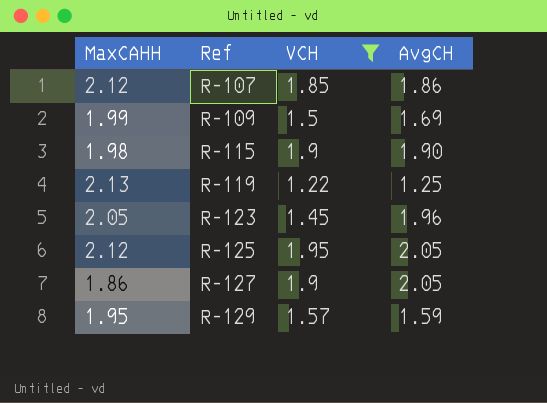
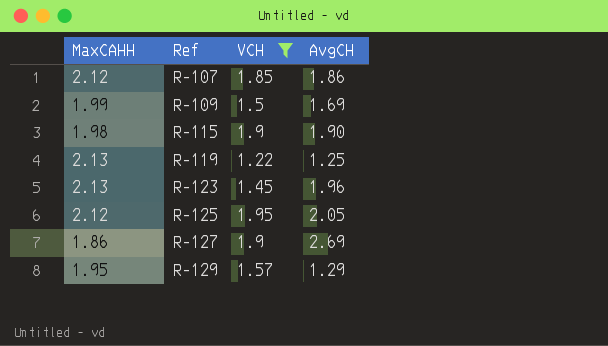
R-123 | MaxCAHH: 2.05 -> 2.13
R-127 | AvgCH: 2.05 -> 2.69
R-129 | AvgCH: 1.59 -> 1.29

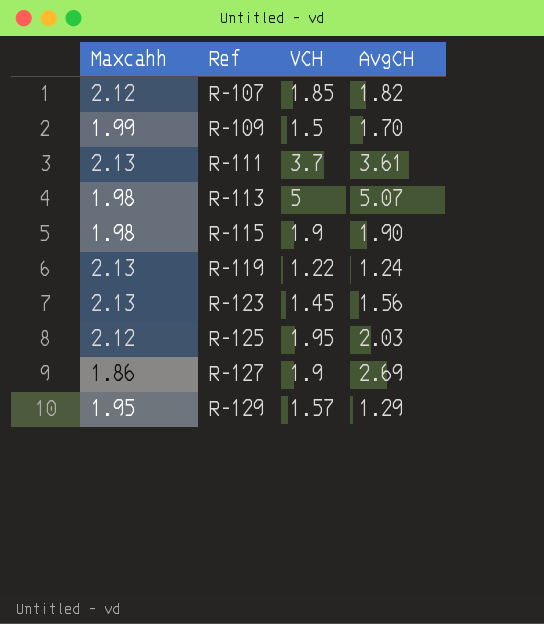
filter: VCH <= 1.95 -> none
column name: MaxCAHH -> Maxcahh
R-107 | AvgCH: 1.86 -> 1.82
R-109 | AvgCH: 1.69 -> 1.70
R-119 | AvgCH: 1.25 -> 1.24
R-123 | AvgCH: 1.96 -> 1.56
R-125 | AvgCH: 2.05 -> 2.03

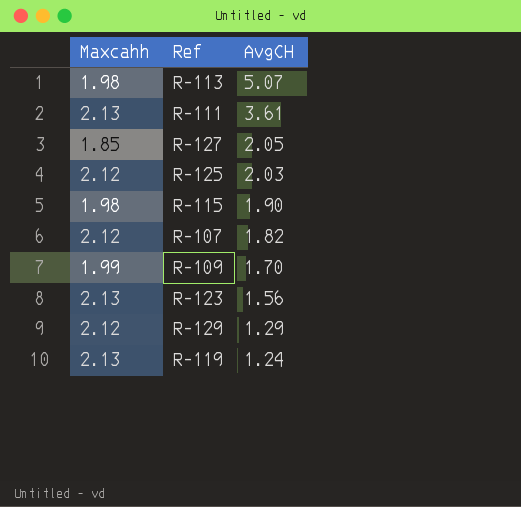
row order: Ref ascending -> AvgCH descending
column VCH | position: 3 -> none
R-127 | Maxcahh: 1.86 -> 1.85
R-127 | AvgCH: 2.69 -> 2.05
R-129 | Maxcahh: 1.95 -> 2.12

